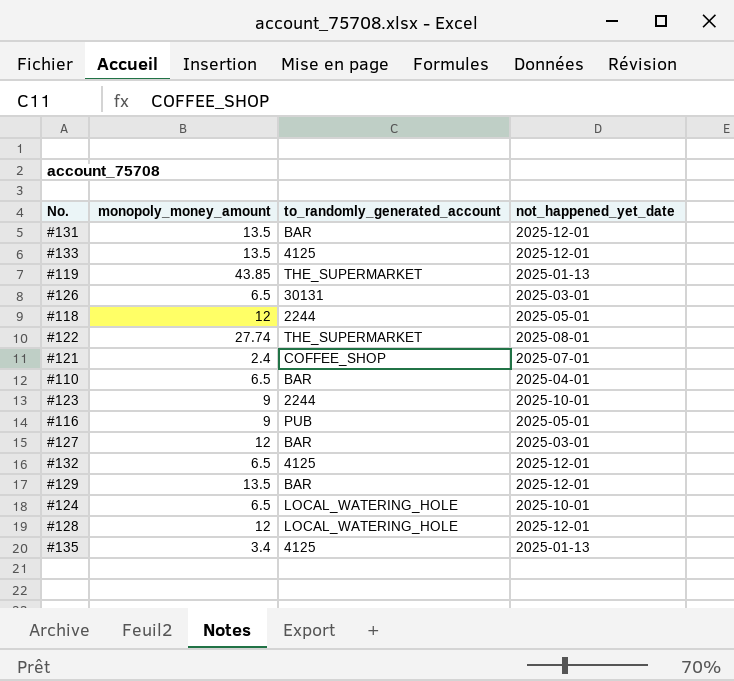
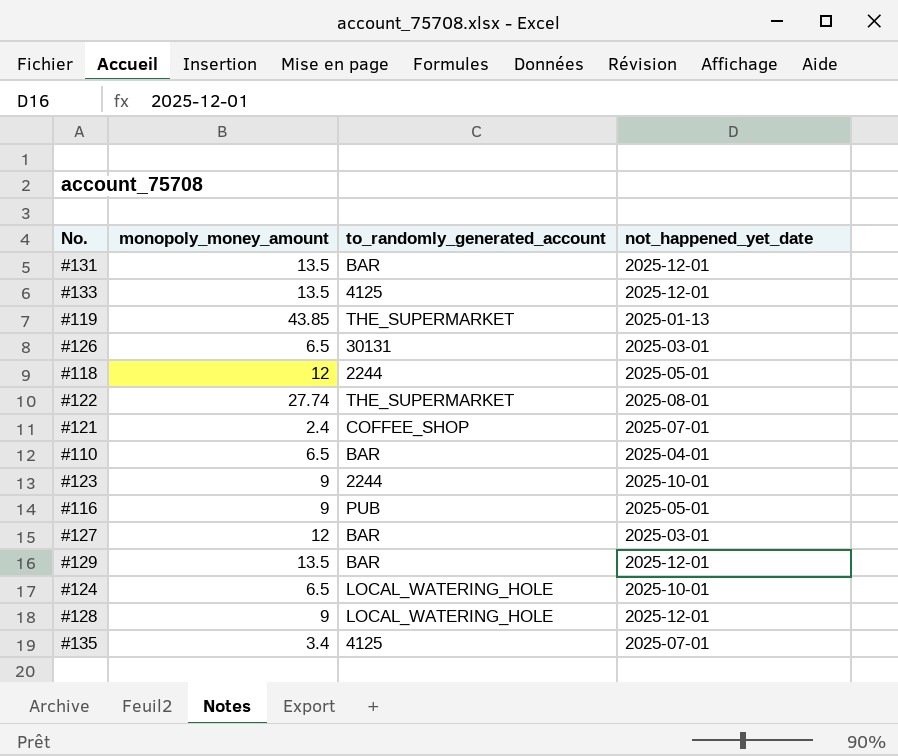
row #132: 6.5 | 4125 | 2025-12-01 -> none
#128 | monopoly_money_amount: 12 -> 9
#135 | not_happened_yet_date: 2025-01-13 -> 2025-07-01

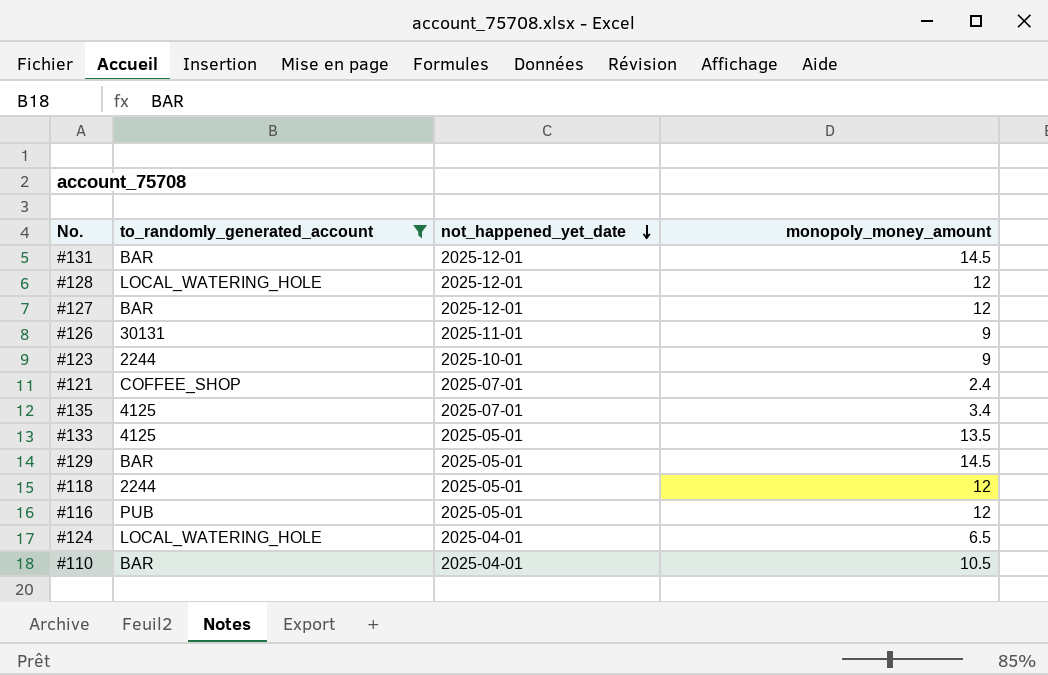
filter: none -> to_randomly_generated_account != THE_SUPERMARKET
row order: none -> not_happened_yet_date descending
column monopoly_money_amount | position: 2 -> 4
#131 | monopoly_money_amount: 13.5 -> 14.5
#128 | monopoly_money_amount: 9 -> 12
#127 | not_happened_yet_date: 2025-03-01 -> 2025-12-01
#126 | not_happened_yet_date: 2025-03-01 -> 2025-11-01
#126 | monopoly_money_amount: 6.5 -> 9
#133 | not_happened_yet_date: 2025-12-01 -> 2025-05-01
#129 | not_happened_yet_date: 2025-12-01 -> 2025-05-01
#129 | monopoly_money_amount: 13.5 -> 14.5
#116 | monopoly_money_amount: 9 -> 12
#124 | not_happened_yet_date: 2025-10-01 -> 2025-04-01
#110 | monopoly_money_amount: 6.5 -> 10.5

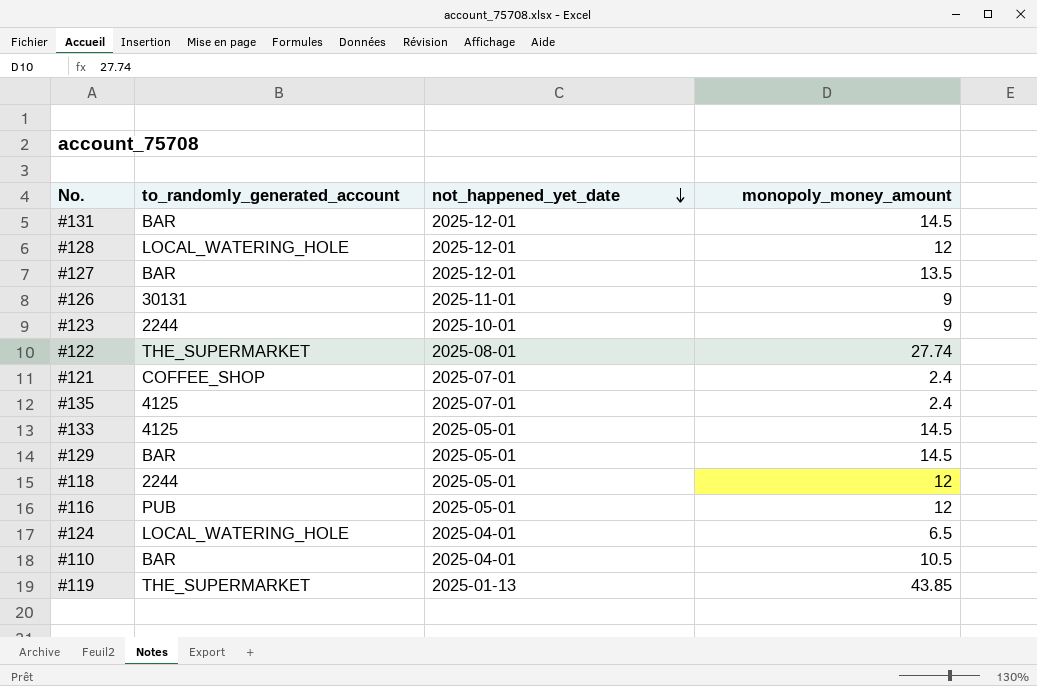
filter: to_randomly_generated_account != THE_SUPERMARKET -> none
#127 | monopoly_money_amount: 12 -> 13.5
#135 | monopoly_money_amount: 3.4 -> 2.4
#133 | monopoly_money_amount: 13.5 -> 14.5

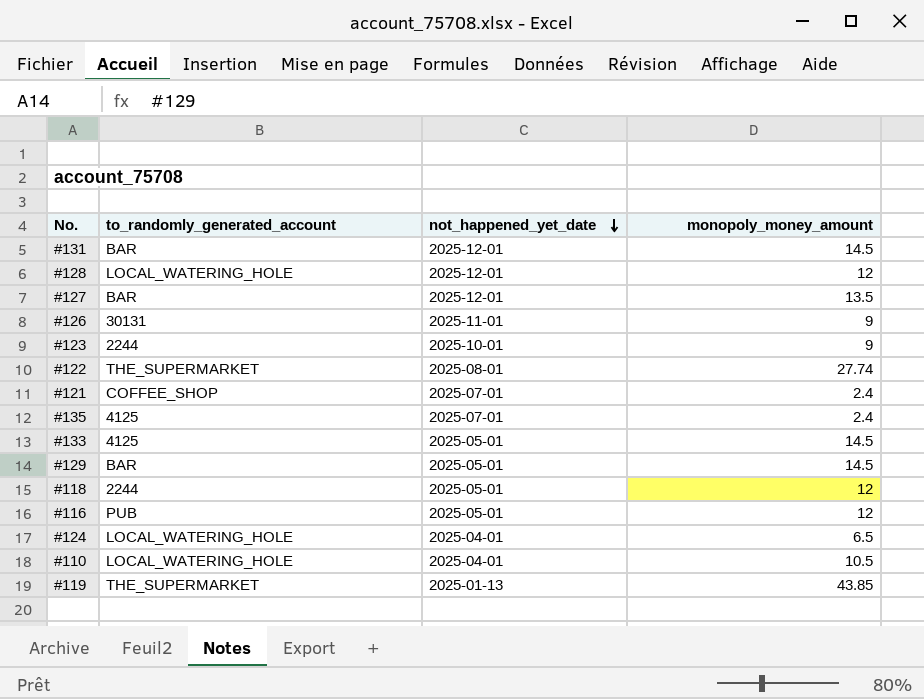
#110 | to_randomly_generated_account: BAR -> LOCAL_WATERING_HOLE

